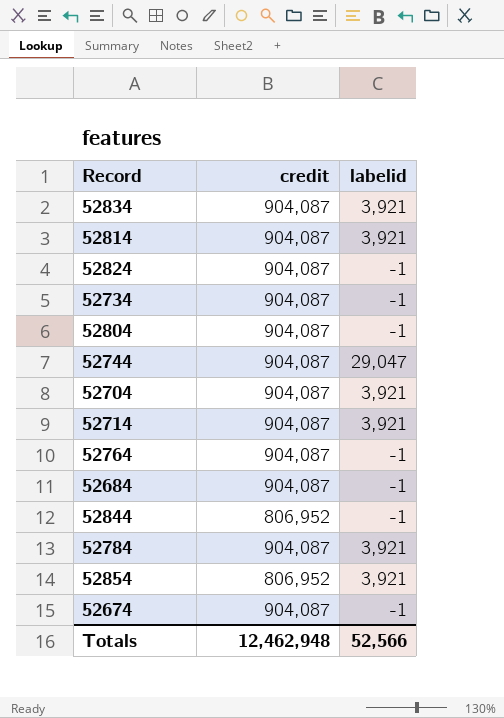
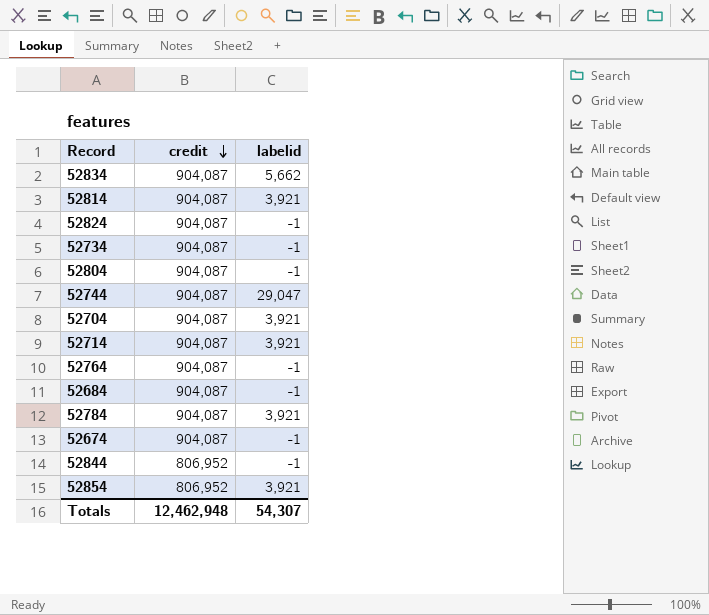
row order: none -> credit descending
52834 | labelid: 3,921 -> 5,662
Totals | labelid: 52,566 -> 54,307

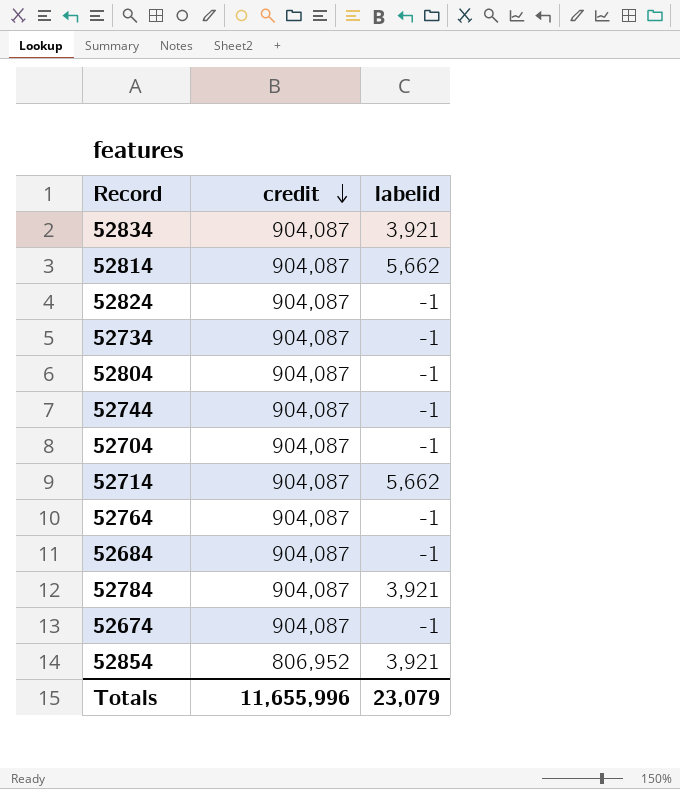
row 52844: 806,952 | -1 -> none
52834 | labelid: 5,662 -> 3,921
52814 | labelid: 3,921 -> 5,662
52744 | labelid: 29,047 -> -1
52704 | labelid: 3,921 -> -1
52714 | labelid: 3,921 -> 5,662
Totals | credit: 12,462,948 -> 11,655,996
Totals | labelid: 54,307 -> 23,079

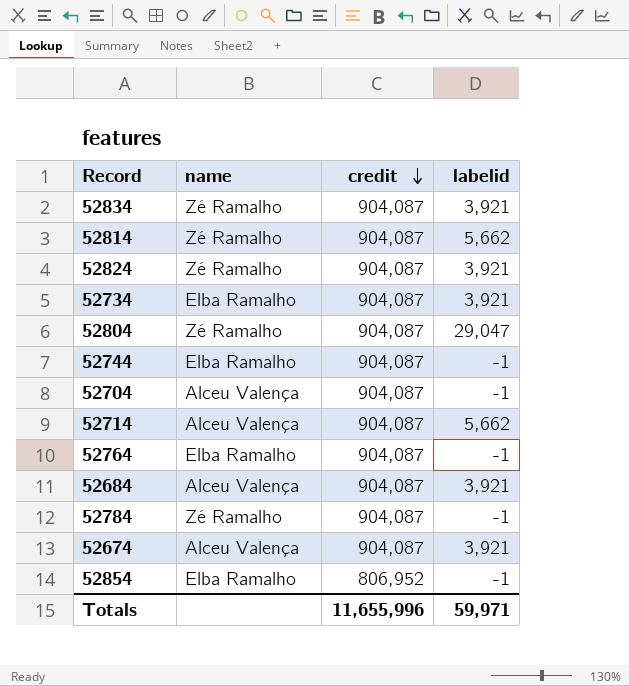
column name | position: none -> 2
52824 | labelid: -1 -> 3,921
52734 | labelid: -1 -> 3,921
52804 | labelid: -1 -> 29,047
52684 | labelid: -1 -> 3,921
52784 | labelid: 3,921 -> -1
52674 | labelid: -1 -> 3,921
52854 | labelid: 3,921 -> -1
Totals | labelid: 23,079 -> 59,971

